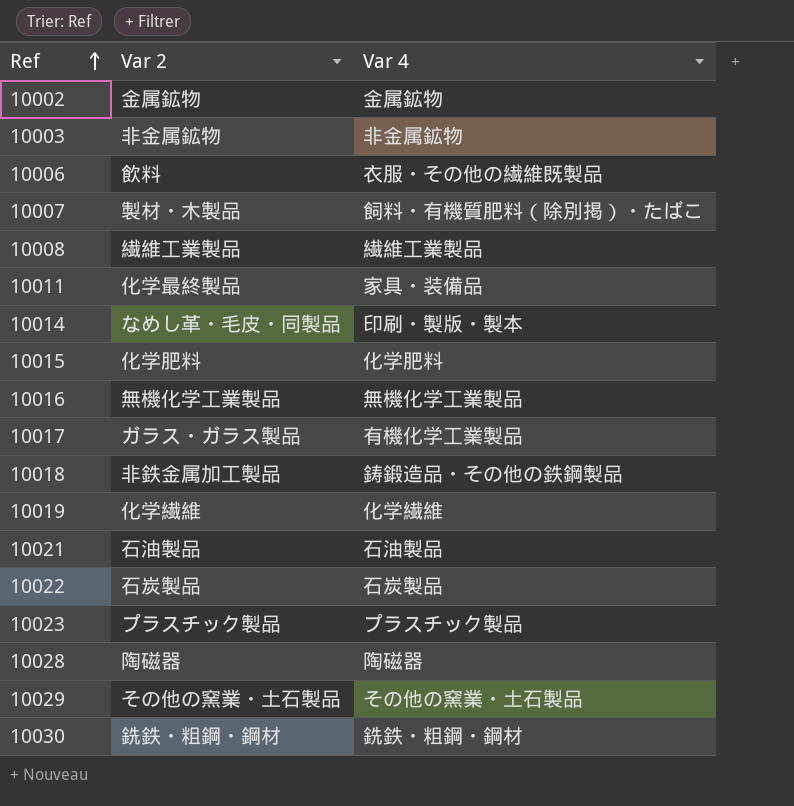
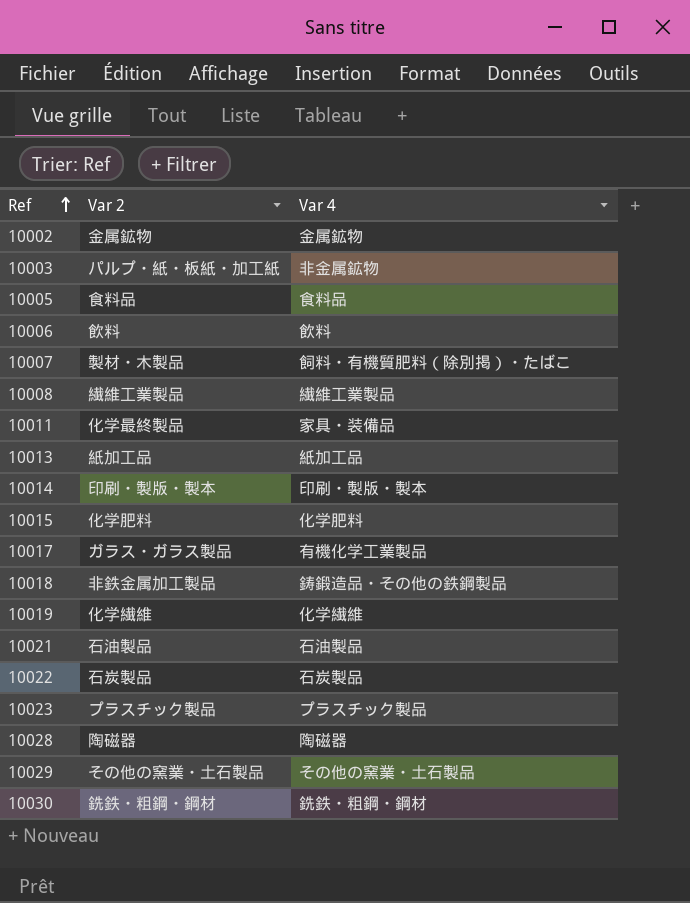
row 10016: 無機化学工業製品 | 無機化学工業製品 -> none
10003 | Var 2: 非金属鉱物 -> パルプ・紙・板紙・加工紙
row 10005: none -> 食料品 | 食料品
10006 | Var 4: 衣服・その他の繊維既製品 -> 飲料
row 10013: none -> 紙加工品 | 紙加工品
10014 | Var 2: なめし革・毛皮・同製品 -> 印刷・製版・製本

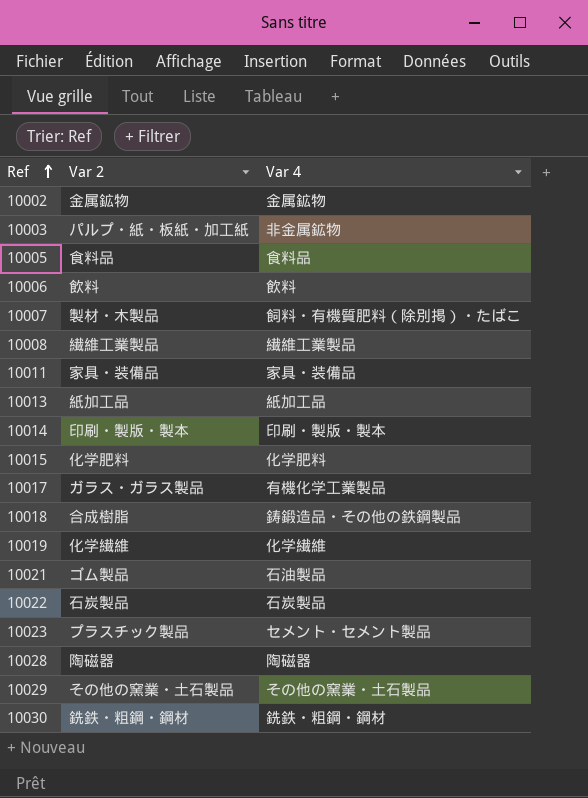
10011 | Var 2: 化学最終製品 -> 家具・装備品
10018 | Var 2: 非鉄金属加工製品 -> 合成樹脂
10021 | Var 2: 石油製品 -> ゴム製品
10023 | Var 4: プラスチック製品 -> セメント・セメント製品

